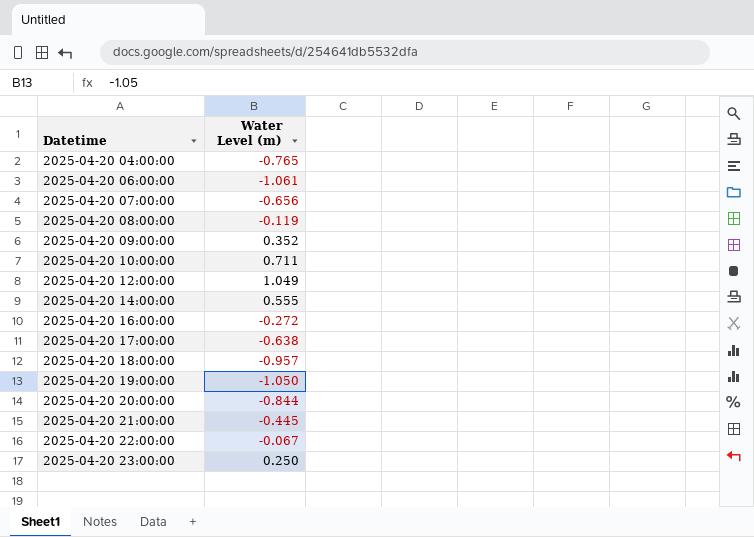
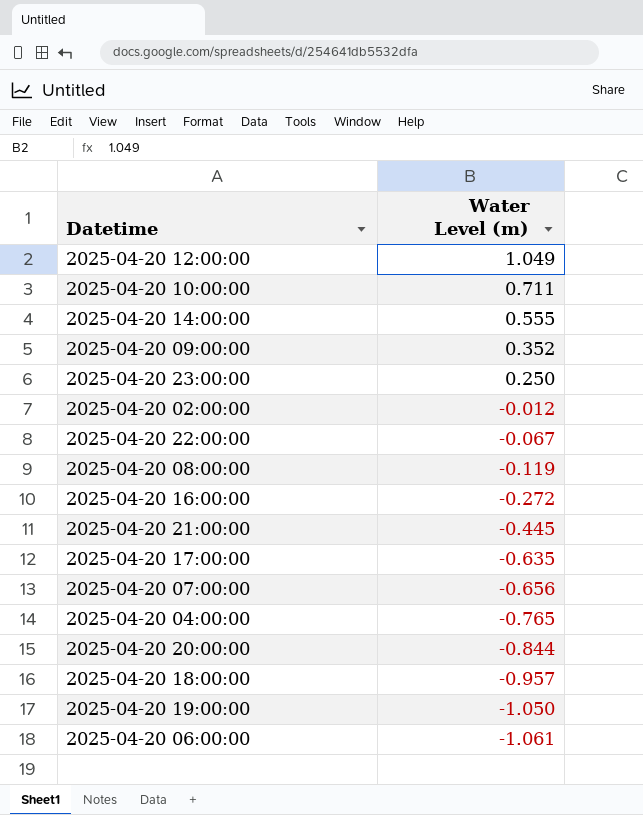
row order: Datetime ascending -> Water Level (m) descending
row 2025-04-20 02:00:00: none -> -0.012
2025-04-20 17:00:00 | Water Level (m): -0.638 -> -0.635

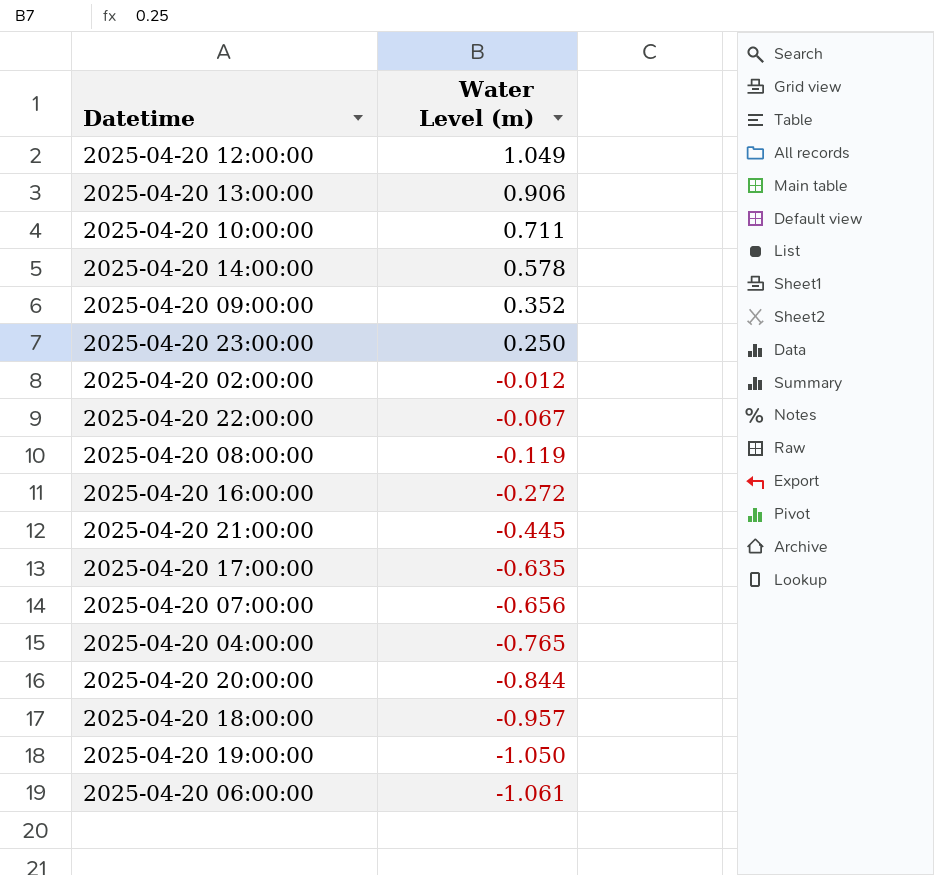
row 2025-04-20 13:00:00: none -> 0.906
2025-04-20 14:00:00 | Water Level (m): 0.555 -> 0.578

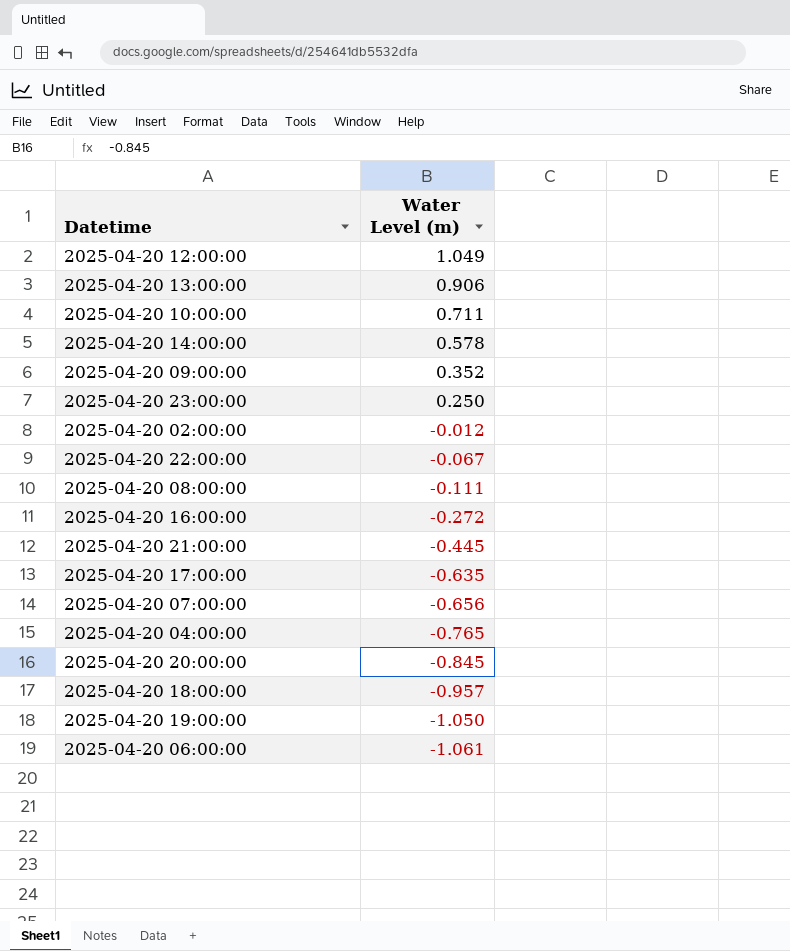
2025-04-20 08:00:00 | Water Level (m): -0.119 -> -0.111
2025-04-20 20:00:00 | Water Level (m): -0.844 -> -0.845

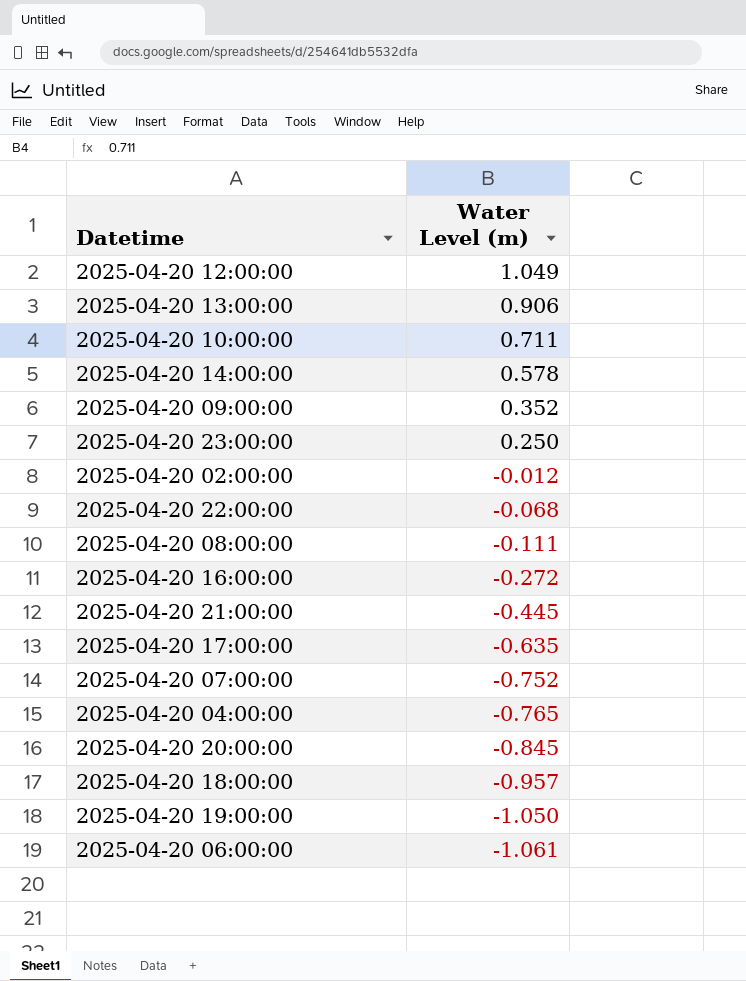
2025-04-20 22:00:00 | Water Level (m): -0.067 -> -0.068
2025-04-20 07:00:00 | Water Level (m): -0.656 -> -0.752

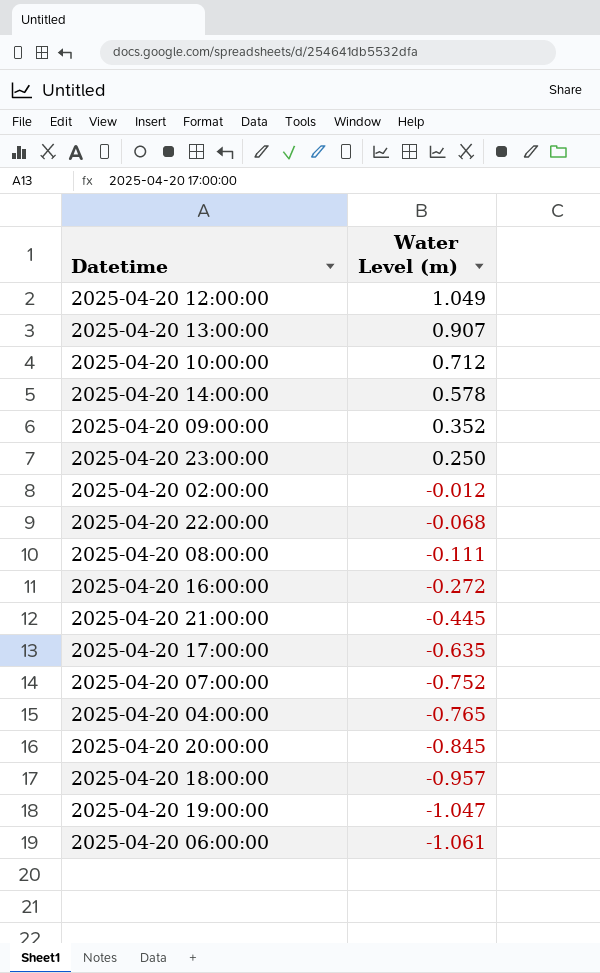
2025-04-20 13:00:00 | Water Level (m): 0.906 -> 0.907
2025-04-20 10:00:00 | Water Level (m): 0.711 -> 0.712
2025-04-20 19:00:00 | Water Level (m): -1.050 -> -1.047

